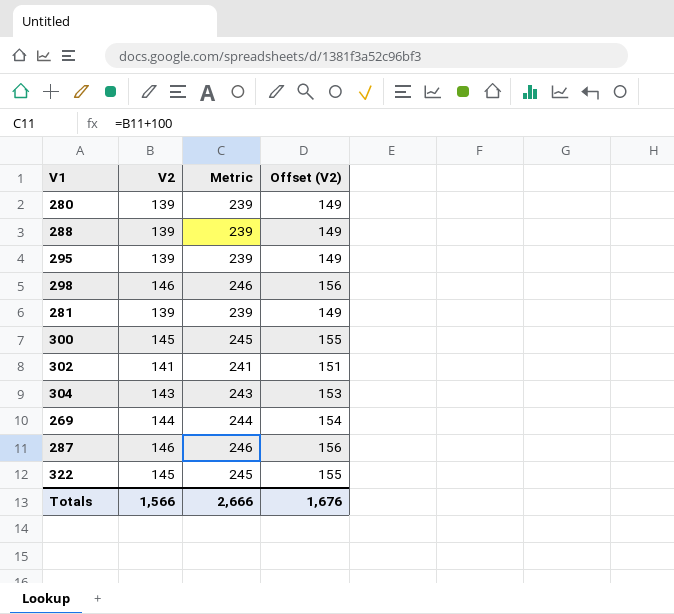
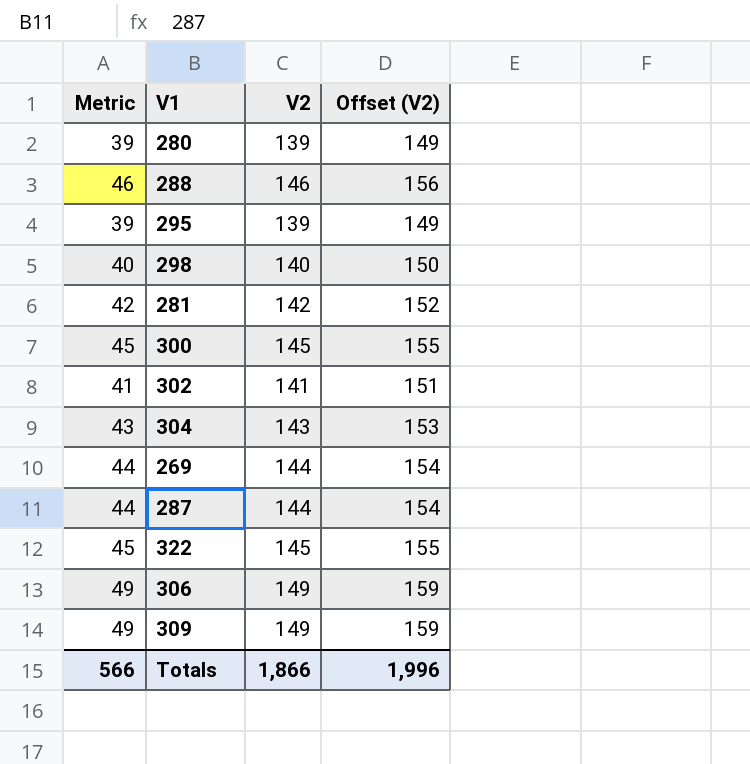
column Metric | formula: [V2] + 100 -> [V2] - 100
column Metric | position: 3 -> 1
288 | V2: 139 -> 146
288 | Offset (V2): 149 -> 156
298 | V2: 146 -> 140
298 | Offset (V2): 156 -> 150
281 | V2: 139 -> 142
281 | Offset (V2): 149 -> 152
287 | V2: 146 -> 144
287 | Offset (V2): 156 -> 154
row 306: none -> 49 | 149 | 159
row 309: none -> 49 | 149 | 159
Totals | Metric: 2,666 -> 566
Totals | V2: 1,566 -> 1,866
Totals | Offset (V2): 1,676 -> 1,996

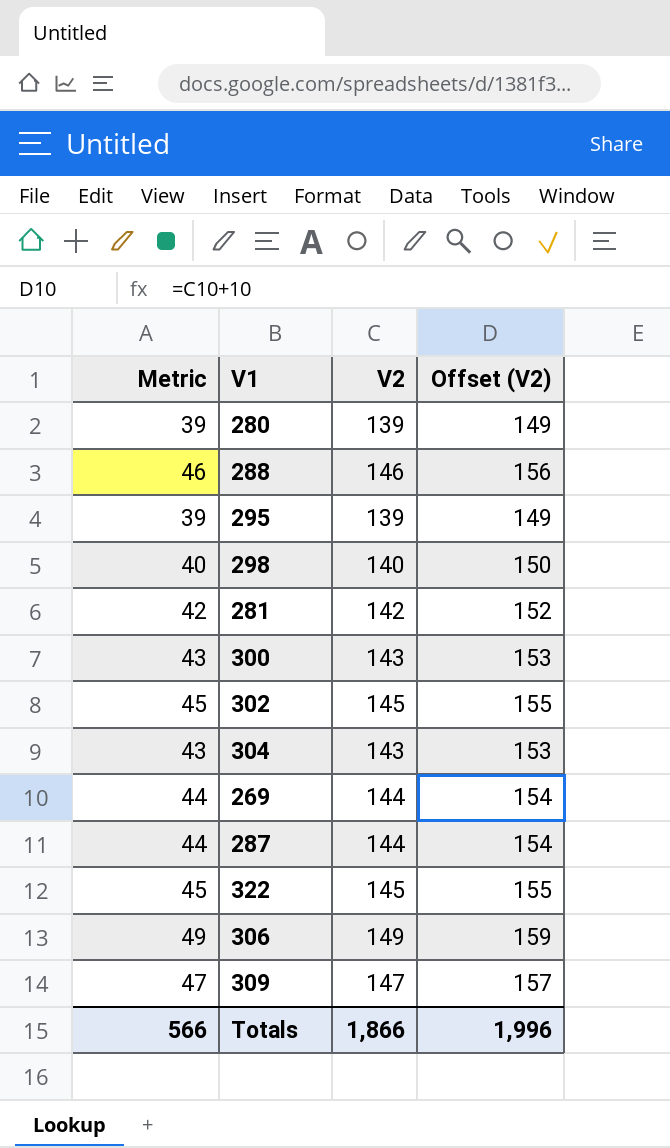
300 | Metric: 45 -> 43
300 | V2: 145 -> 143
300 | Offset (V2): 155 -> 153
302 | Metric: 41 -> 45
302 | V2: 141 -> 145
302 | Offset (V2): 151 -> 155
309 | Metric: 49 -> 47
309 | V2: 149 -> 147
309 | Offset (V2): 159 -> 157

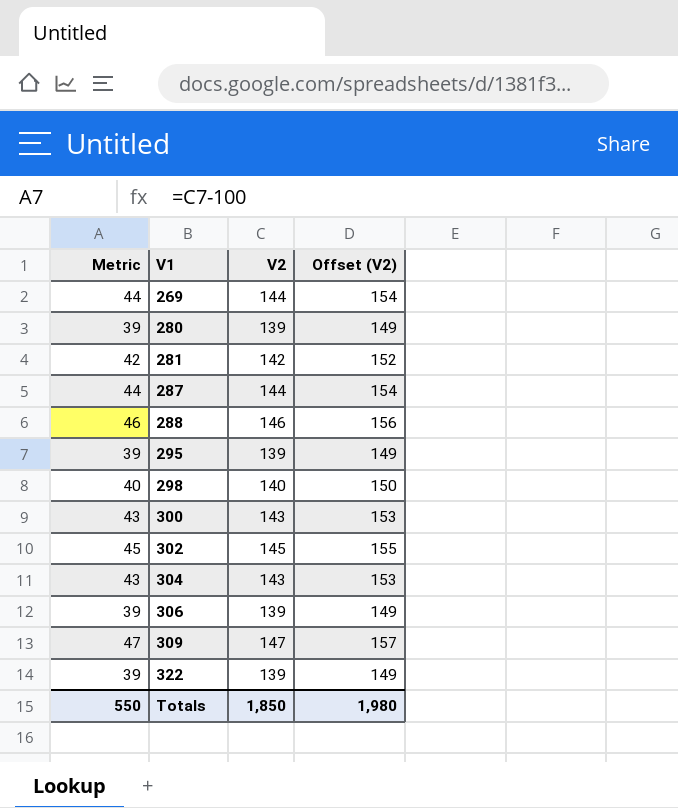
row order: none -> V1 ascending
306 | Metric: 49 -> 39
306 | V2: 149 -> 139
306 | Offset (V2): 159 -> 149
322 | Metric: 45 -> 39
322 | V2: 145 -> 139
322 | Offset (V2): 155 -> 149
Totals | Metric: 566 -> 550
Totals | V2: 1,866 -> 1,850
Totals | Offset (V2): 1,996 -> 1,980

